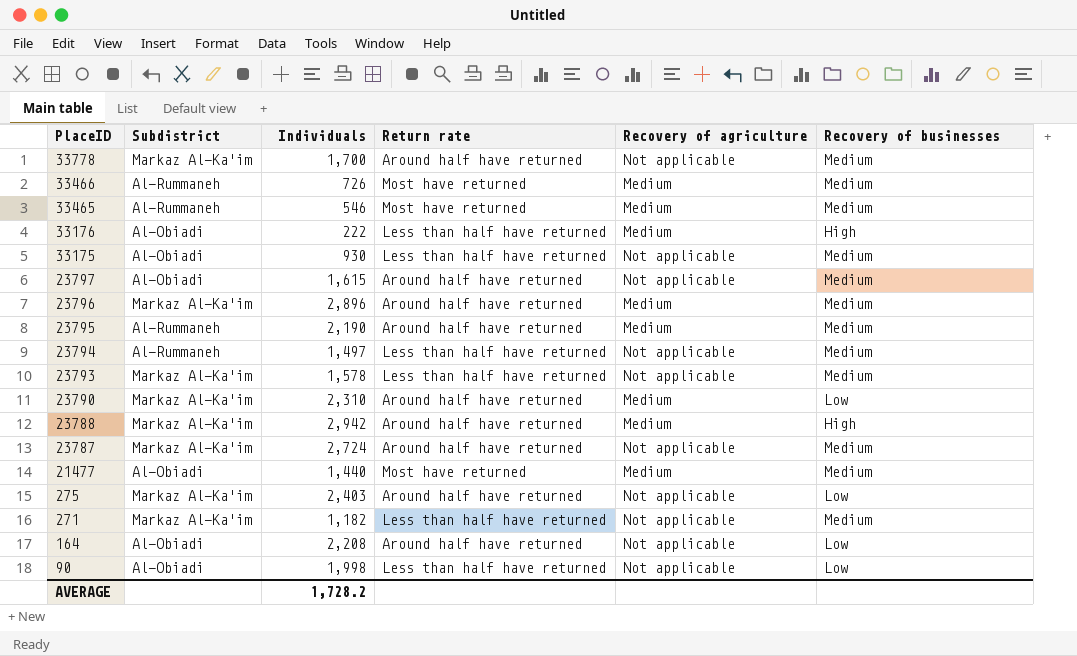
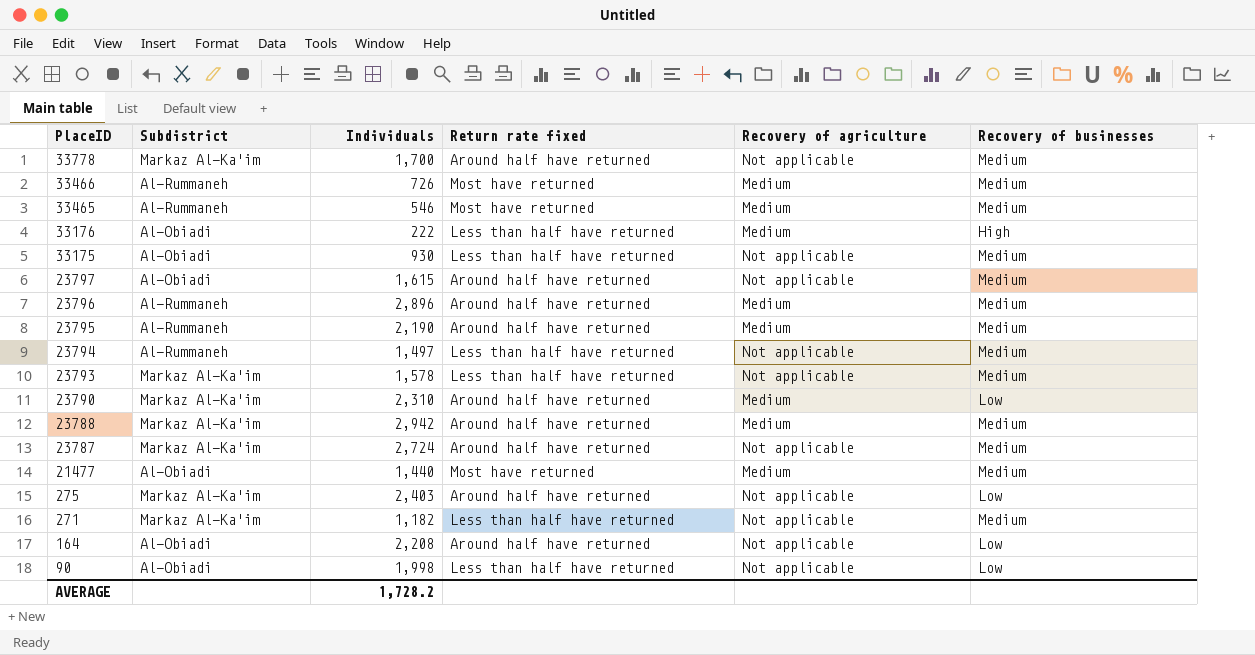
column name: Return rate -> Return rate fixed
23796 | Subdistrict: Markaz Al-Ka'im -> Al-Rummaneh
23788 | Recovery of businesses: High -> Medium

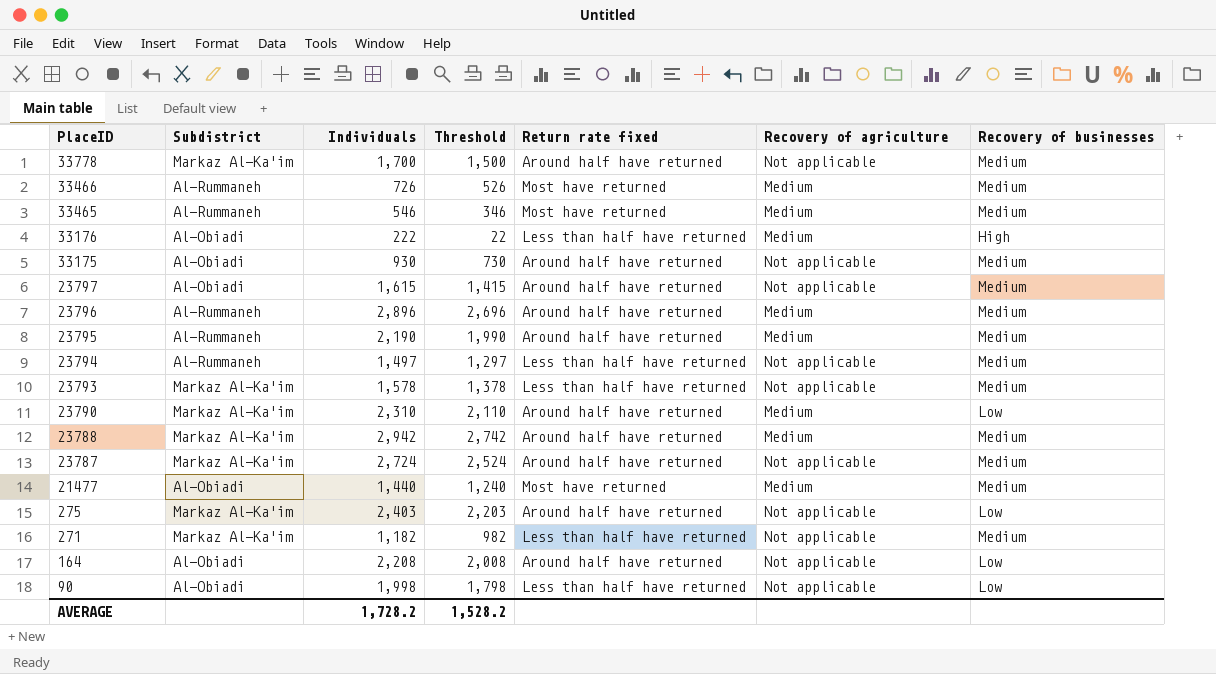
column Threshold | formula: none -> [Individuals] - 200
33175 | Return rate fixed: Less than half have returned -> Around half have returned

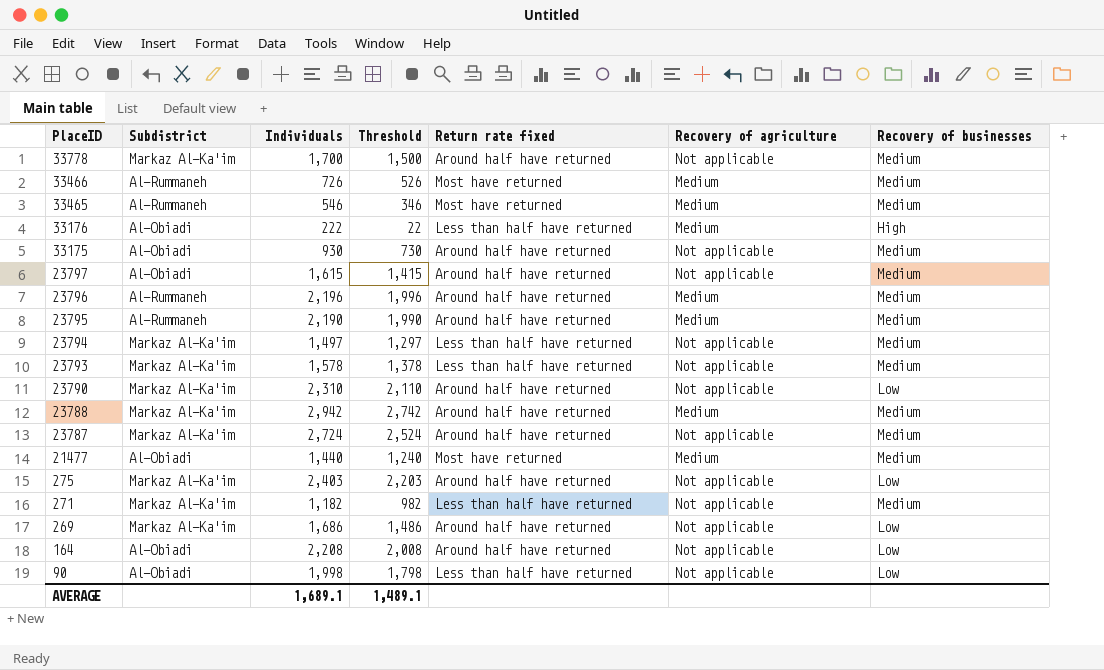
23796 | Individuals: 2,896 -> 2,196
23796 | Threshold: 2,696 -> 1,996
23794 | Subdistrict: Al-Rummaneh -> Markaz Al-Ka'im
23790 | Recovery of agriculture: Medium -> Not applicable
row 269: none -> Markaz Al-Ka'im | 1,686 | 1,486 | Around half have returned | Not applicable | Low
AVERAGE | Individuals: 1,728.2 -> 1,689.1
AVERAGE | Threshold: 1,528.2 -> 1,489.1

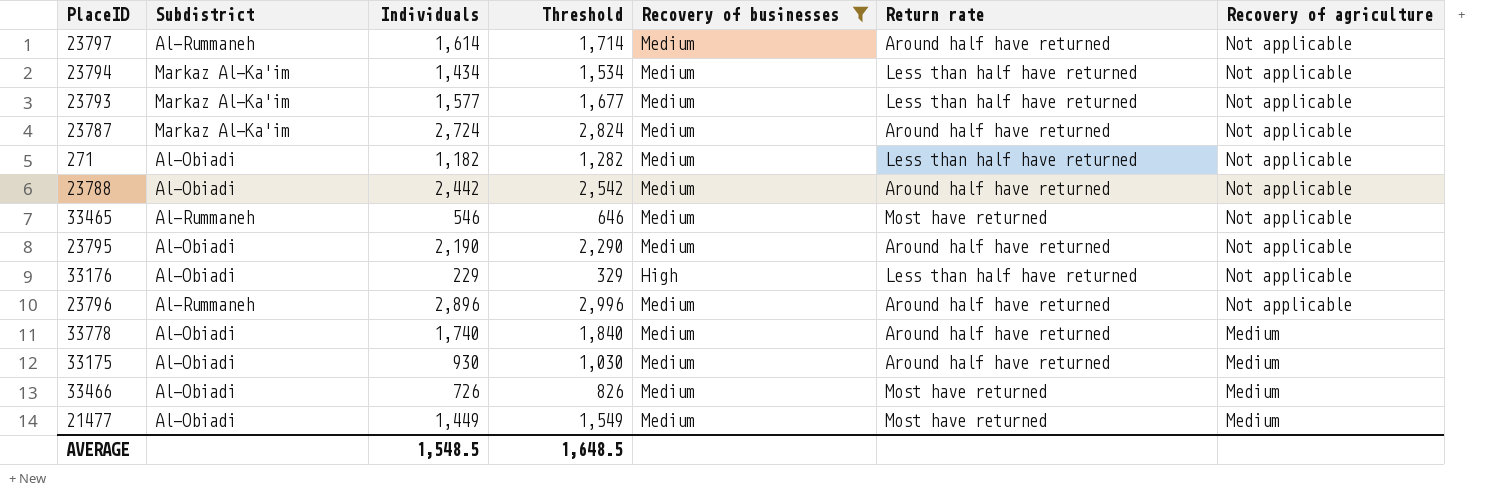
filter: none -> Recovery of businesses != Low
row order: PlaceID descending -> Recovery of agriculture descending
column Threshold | formula: [Individuals] - 200 -> [Individuals] + 100
column Recovery of businesses | position: 7 -> 5
column name: Return rate fixed -> Return rate
23797 | Subdistrict: Al-Obiadi -> Al-Rummaneh
23797 | Individuals: 1,615 -> 1,614
23794 | Individuals: 1,497 -> 1,434
23793 | Individuals: 1,578 -> 1,577
271 | Subdistrict: Markaz Al-Ka'im -> Al-Obiadi
23788 | Subdistrict: Markaz Al-Ka'im -> Al-Obiadi
23788 | Individuals: 2,942 -> 2,442
23788 | Recovery of agriculture: Medium -> Not applicable
33465 | Recovery of agriculture: Medium -> Not applicable
23795 | Subdistrict: Al-Rummaneh -> Al-Obiadi
23795 | Recovery of agriculture: Medium -> Not applicable
33176 | Individuals: 222 -> 229
33176 | Recovery of agriculture: Medium -> Not applicable
23796 | Individuals: 2,196 -> 2,896
23796 | Recovery of agriculture: Medium -> Not applicable
33778 | Subdistrict: Markaz Al-Ka'im -> Al-Obiadi
33778 | Individuals: 1,700 -> 1,740
33778 | Recovery of agriculture: Not applicable -> Medium
33175 | Recovery of agriculture: Not applicable -> Medium
33466 | Subdistrict: Al-Rummaneh -> Al-Obiadi
21477 | Individuals: 1,440 -> 1,449
AVERAGE | Individuals: 1,689.1 -> 1,548.5
AVERAGE | Threshold: 1,489.1 -> 1,648.5

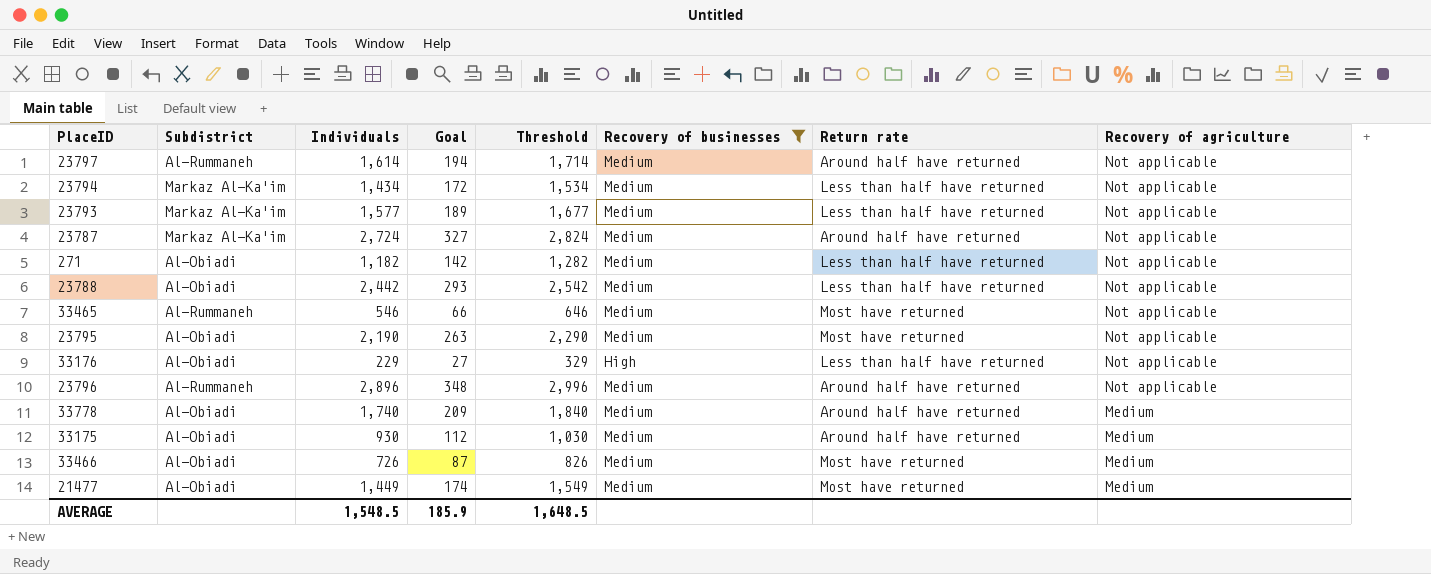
column Goal | formula: none -> [Individuals] * 0.12
23788 | Return rate: Around half have returned -> Less than half have returned
23795 | Return rate: Around half have returned -> Most have returned

